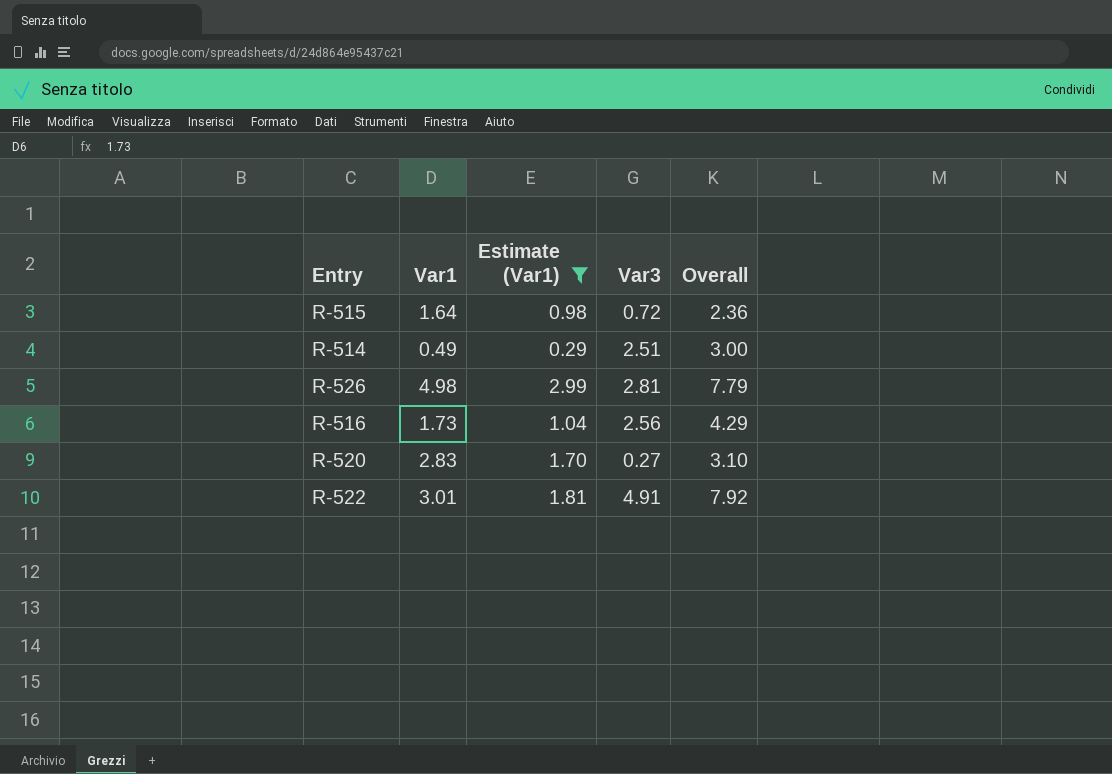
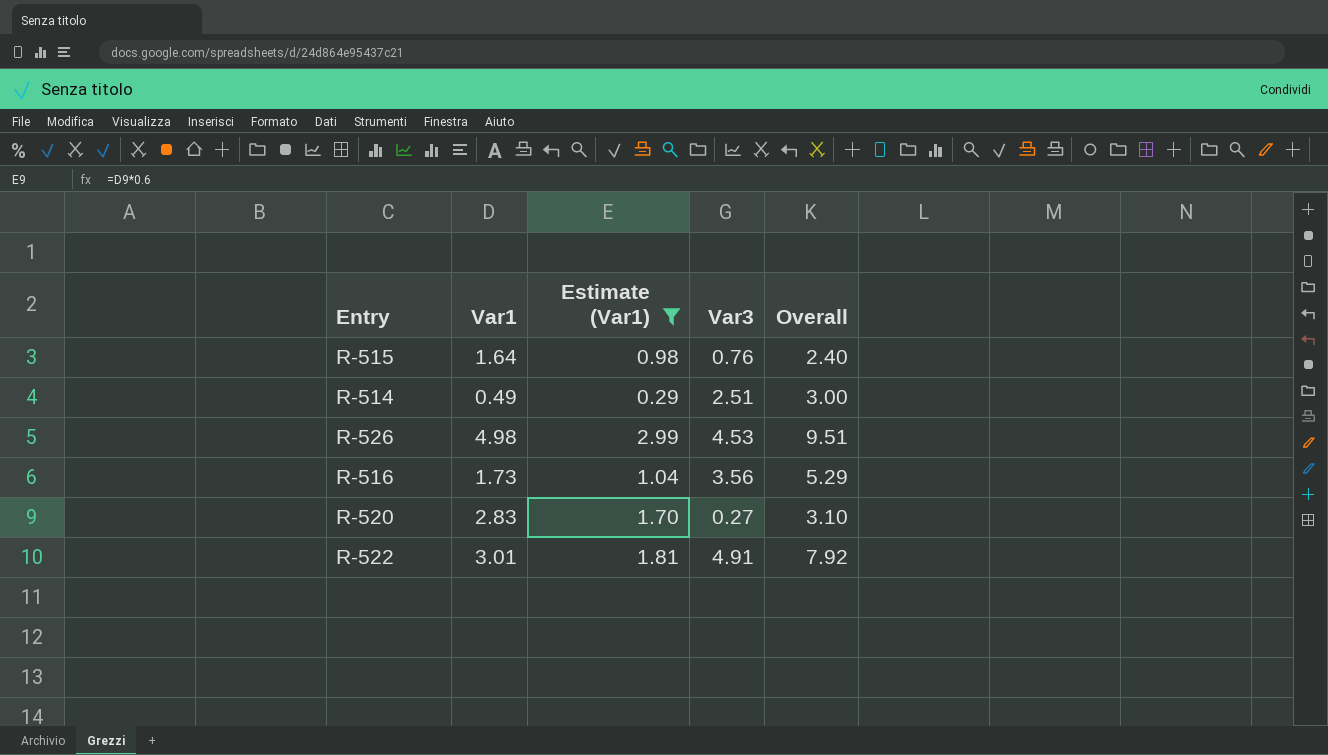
R-515 | Var3: 0.72 -> 0.76
R-515 | Overall: 2.36 -> 2.40
R-526 | Var3: 2.81 -> 4.53
R-526 | Overall: 7.79 -> 9.51
R-516 | Var3: 2.56 -> 3.56
R-516 | Overall: 4.29 -> 5.29

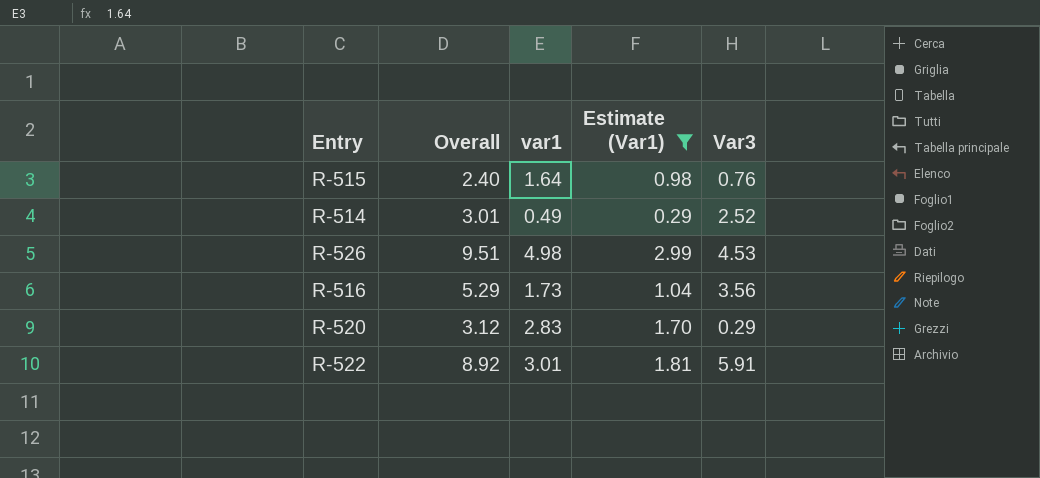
column Overall | position: 5 -> 2
column name: Var1 -> var1
R-514 | Overall: 3.00 -> 3.01
R-514 | Var3: 2.51 -> 2.52
R-520 | Overall: 3.10 -> 3.12
R-520 | Var3: 0.27 -> 0.29
R-522 | Overall: 7.92 -> 8.92
R-522 | Var3: 4.91 -> 5.91

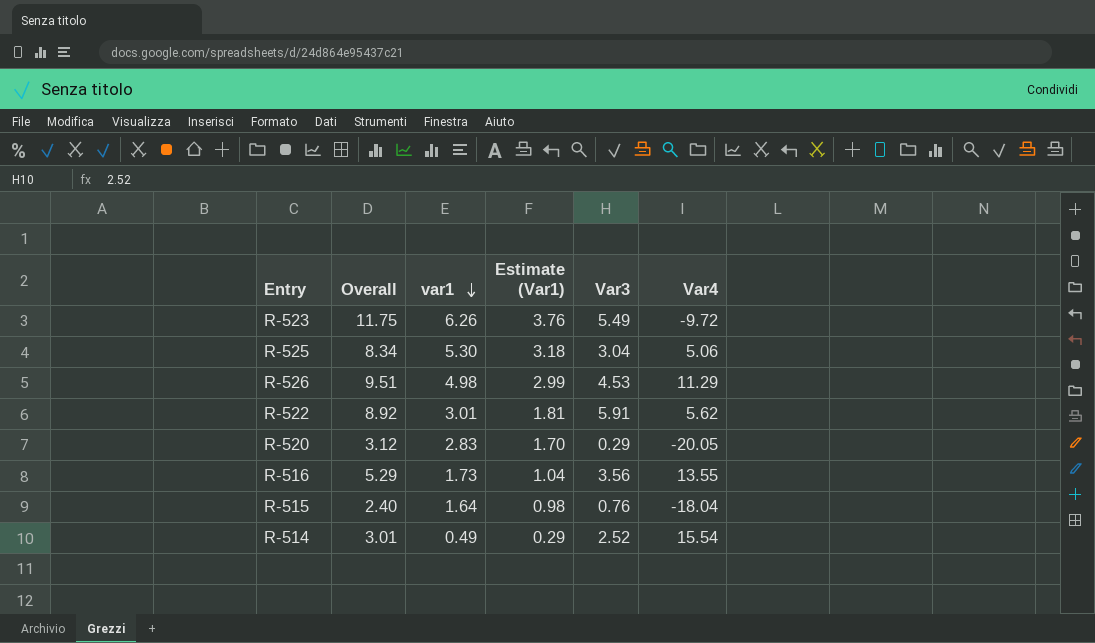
filter: Estimate (Var1) <= 2.99 -> none
row order: none -> var1 descending
column Var4 | position: none -> 6

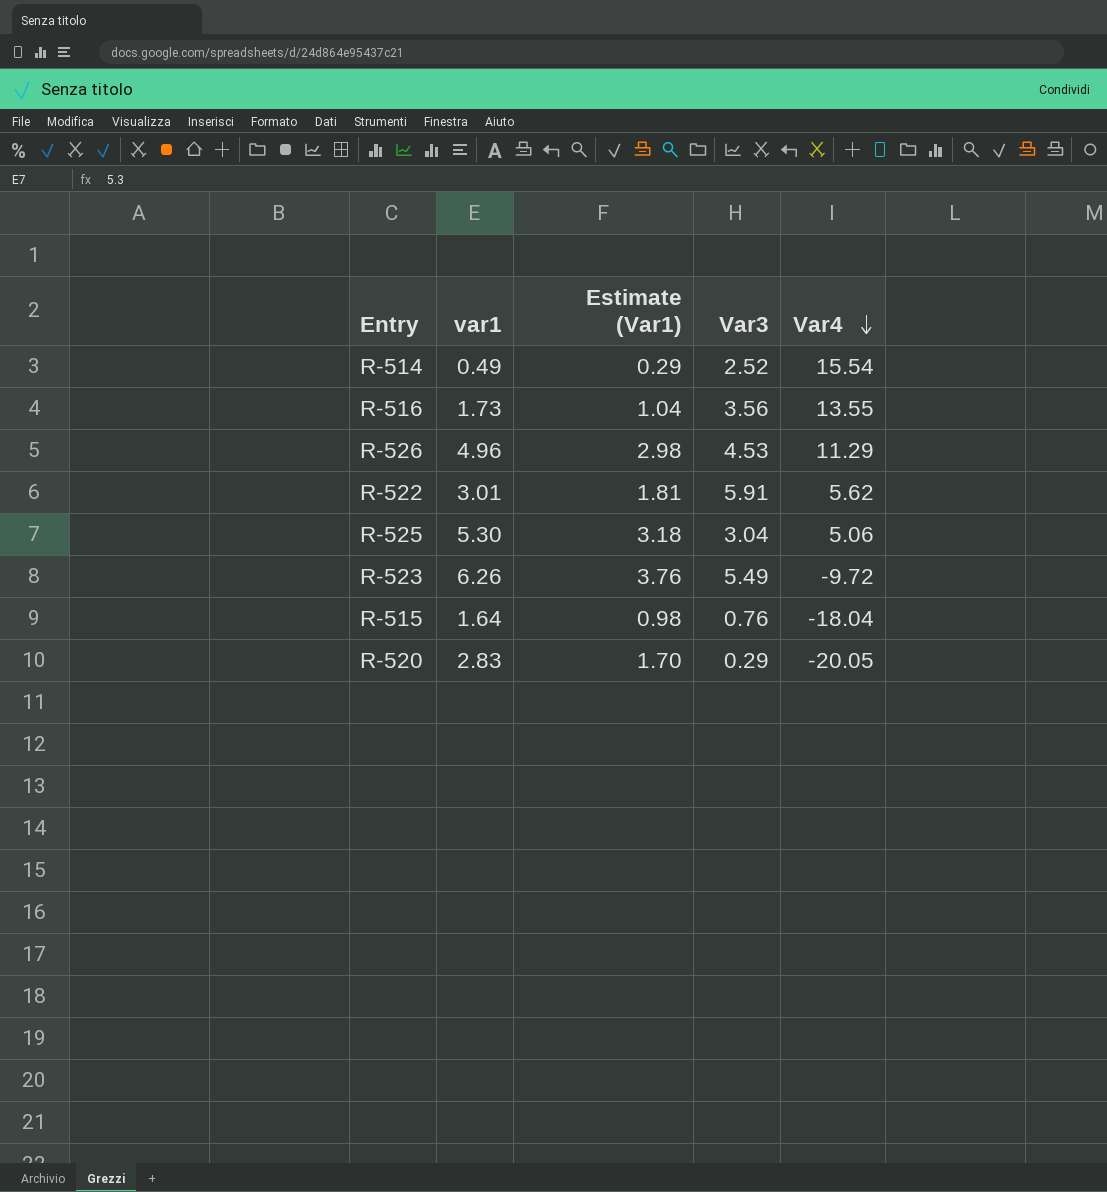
row order: var1 descending -> Var4 descending
column Overall | formula: [var1] + [Var3] -> none
R-526 | var1: 4.98 -> 4.96
R-526 | Estimate (Var1): 2.99 -> 2.98

